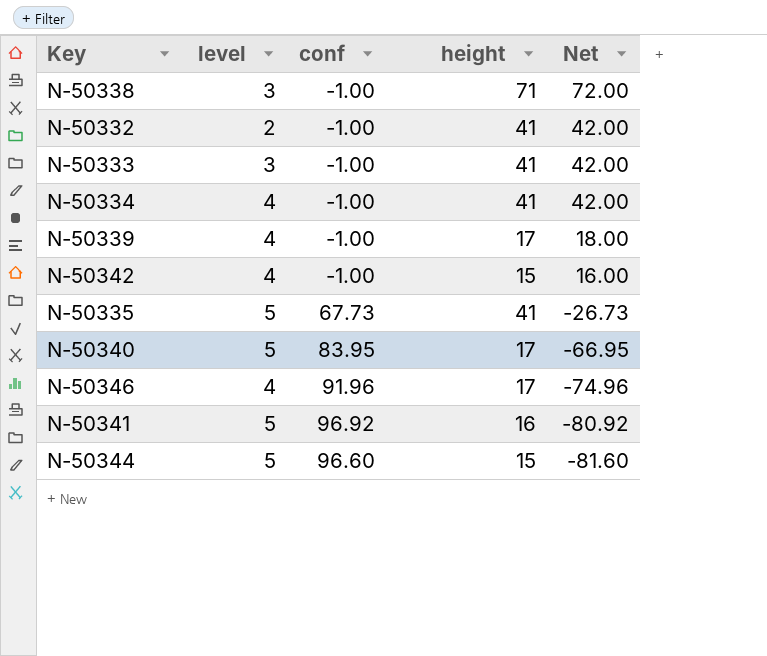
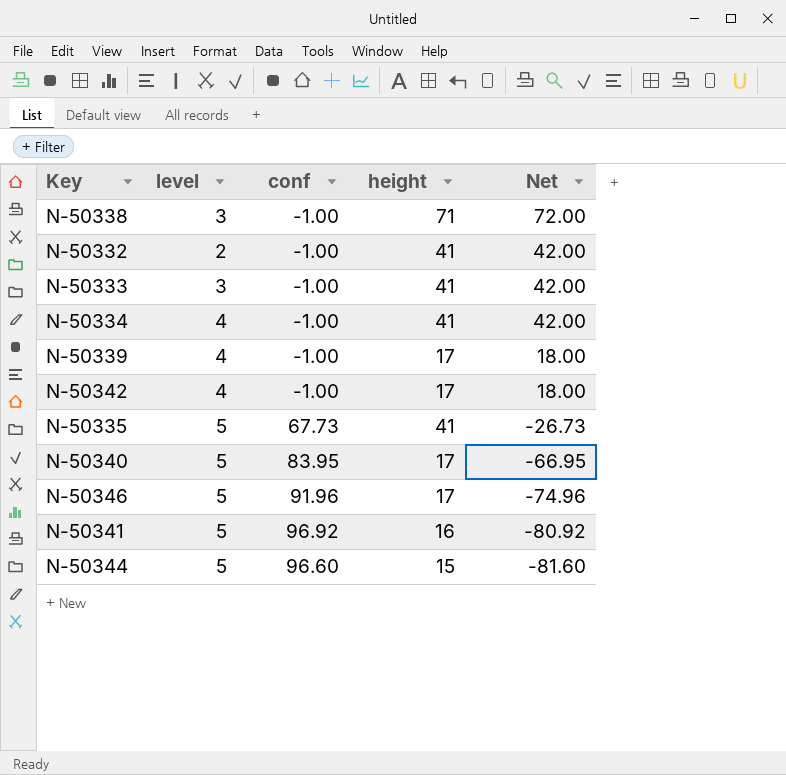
N-50342 | height: 15 -> 17
N-50342 | Net: 16.00 -> 18.00
N-50346 | level: 4 -> 5

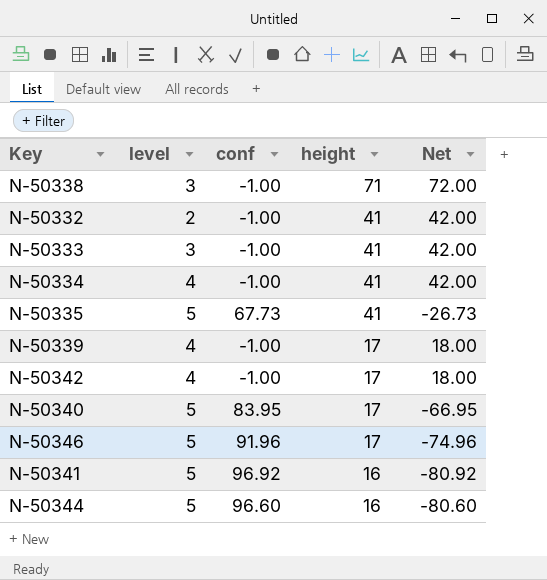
row order: Net descending -> height descending
N-50344 | height: 15 -> 16
N-50344 | Net: -81.60 -> -80.60

